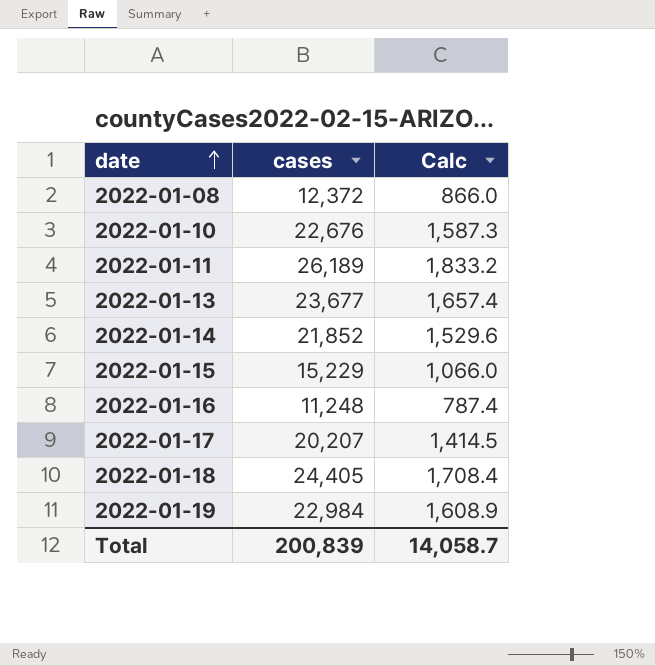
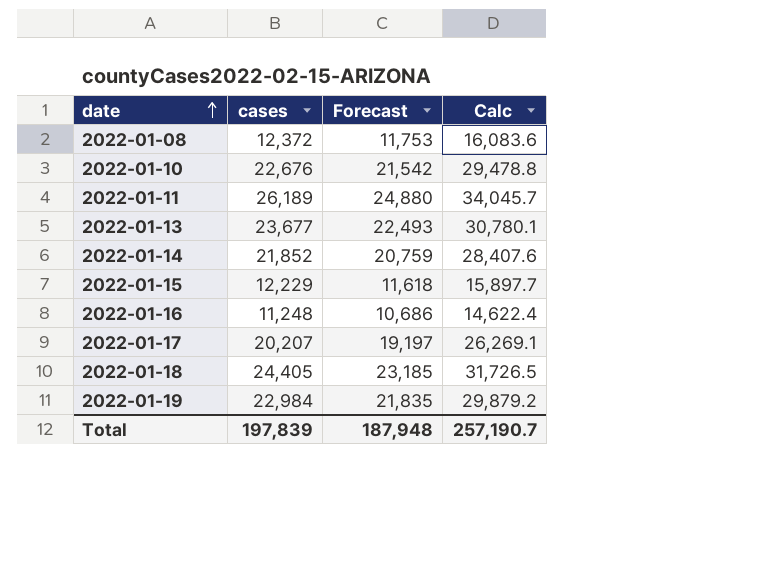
column Forecast | formula: none -> [cases] * 0.95
column Calc | formula: [cases] * 0.07 -> [cases] * 1.3
2022-01-15 | cases: 15,229 -> 12,229
Total | cases: 200,839 -> 197,839
Total | Calc: 14,058.7 -> 257,190.7

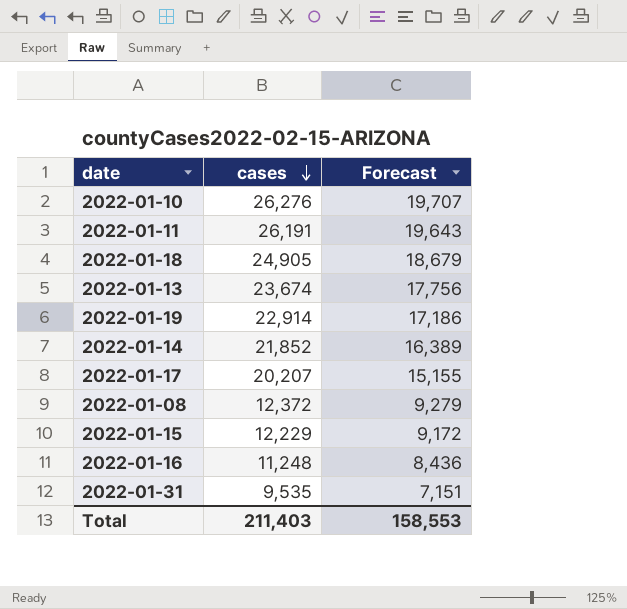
row order: date ascending -> cases descending
column Calc | formula: [cases] * 1.3 -> none
column Forecast | formula: [cases] * 0.95 -> [cases] * 0.75
2022-01-10 | cases: 22,676 -> 26,276
2022-01-11 | cases: 26,189 -> 26,191
2022-01-18 | cases: 24,405 -> 24,905
2022-01-13 | cases: 23,677 -> 23,674
2022-01-19 | cases: 22,984 -> 22,914
row 2022-01-31: none -> 9,535 | 7,151
Total | cases: 197,839 -> 211,403
Total | Forecast: 187,948 -> 158,553

